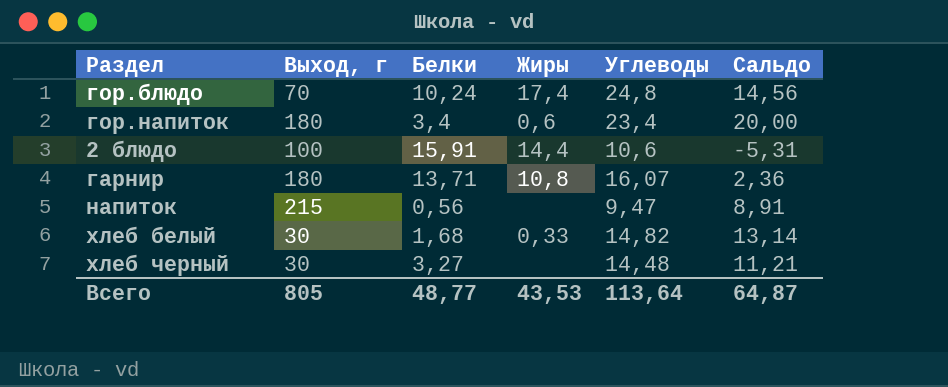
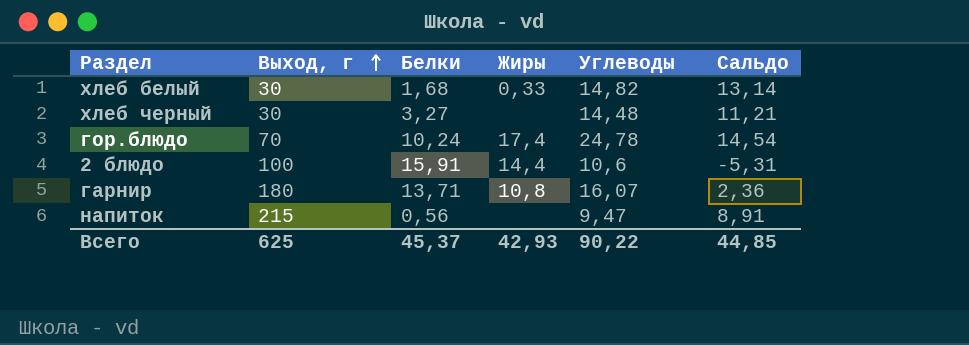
row order: none -> Выход, г ascending
row гор.напиток: 180 | 3,4 | 0,6 | 23,4 | 20,00 -> none
гор.блюдо | Углеводы: 24,8 -> 24,78
гор.блюдо | Сальдо: 14,56 -> 14,54
Всего | Выход, г: 805 -> 625
Всего | Белки: 48,77 -> 45,37
Всего | Жиры: 43,53 -> 42,93
Всего | Углеводы: 113,64 -> 90,22
Всего | Сальдо: 64,87 -> 44,85

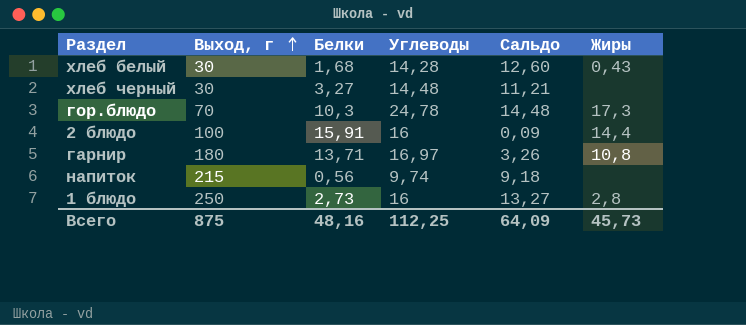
column Жиры | position: 4 -> 6
хлеб белый | Углеводы: 14,82 -> 14,28
хлеб белый | Сальдо: 13,14 -> 12,60
хлеб белый | Жиры: 0,33 -> 0,43
гор.блюдо | Белки: 10,24 -> 10,3
гор.блюдо | Сальдо: 14,54 -> 14,48
гор.блюдо | Жиры: 17,4 -> 17,3
2 блюдо | Углеводы: 10,6 -> 16
2 блюдо | Сальдо: -5,31 -> 0,09
гарнир | Углеводы: 16,07 -> 16,97
гарнир | Сальдо: 2,36 -> 3,26
напиток | Углеводы: 9,47 -> 9,74
напиток | Сальдо: 8,91 -> 9,18
row 1 блюдо: none -> 250 | 2,73 | 16 | 13,27 | 2,8
Всего | Выход, г: 625 -> 875
Всего | Белки: 45,37 -> 48,16
Всего | Углеводы: 90,22 -> 112,25
Всего | Сальдо: 44,85 -> 64,09
Всего | Жиры: 42,93 -> 45,73

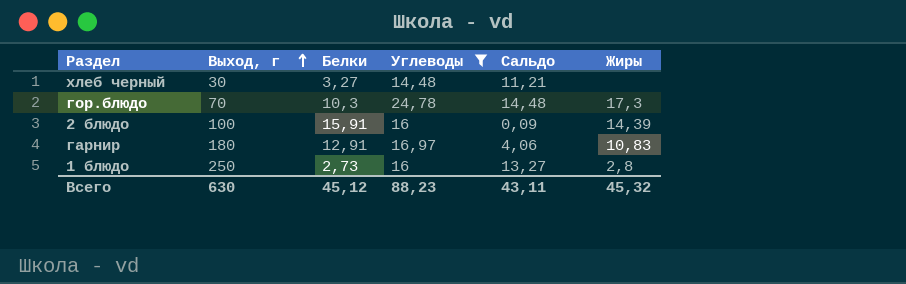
filter: none -> Углеводы >= 14,48
2 блюдо | Жиры: 14,4 -> 14,39
гарнир | Белки: 13,71 -> 12,91
гарнир | Сальдо: 3,26 -> 4,06
гарнир | Жиры: 10,8 -> 10,83
Всего | Выход, г: 875 -> 630
Всего | Белки: 48,16 -> 45,12
Всего | Углеводы: 112,25 -> 88,23
Всего | Сальдо: 64,09 -> 43,11
Всего | Жиры: 45,73 -> 45,32

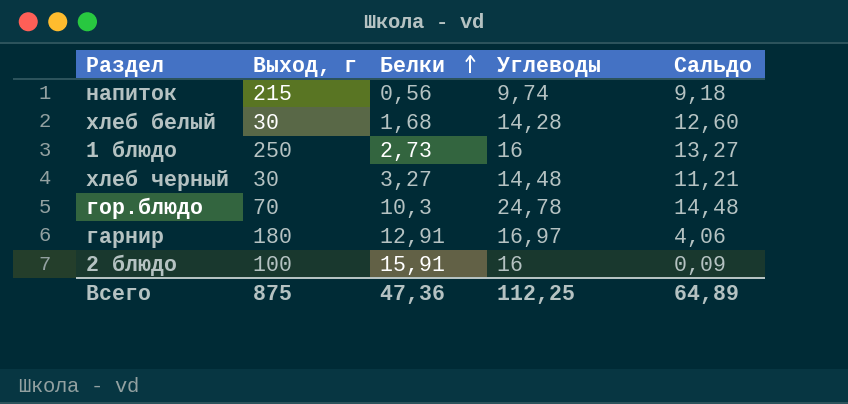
filter: Углеводы >= 14,48 -> none
row order: Выход, г ascending -> Белки ascending
column Жиры | position: 6 -> none
Всего | Выход, г: 630 -> 875
Всего | Белки: 45,12 -> 47,36
Всего | Углеводы: 88,23 -> 112,25
Всего | Сальдо: 43,11 -> 64,89

